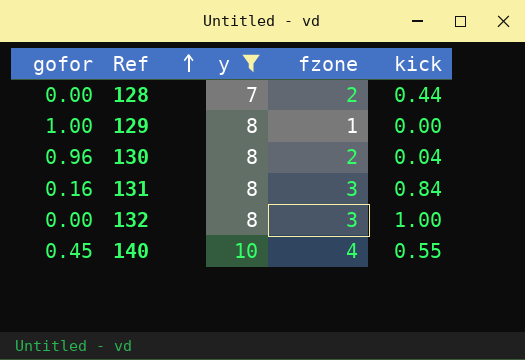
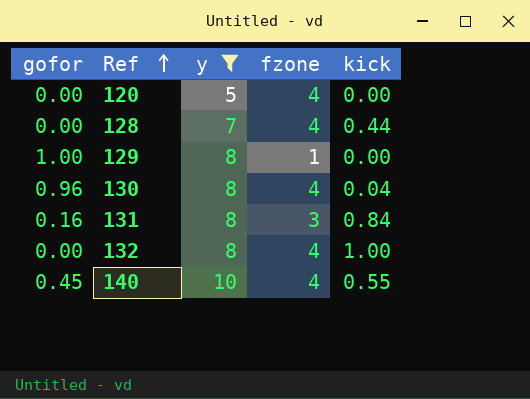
row 120: none -> 0.00 | 5 | 4 | 0.00
128 | fzone: 2 -> 4
130 | fzone: 2 -> 4
132 | fzone: 3 -> 4

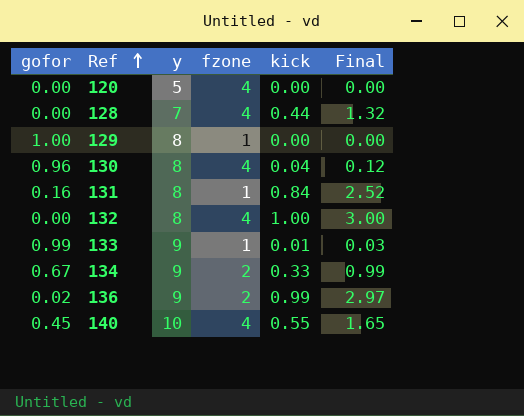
filter: y != 9 -> none
column Final | formula: none -> [kick] * 3
131 | fzone: 3 -> 1

